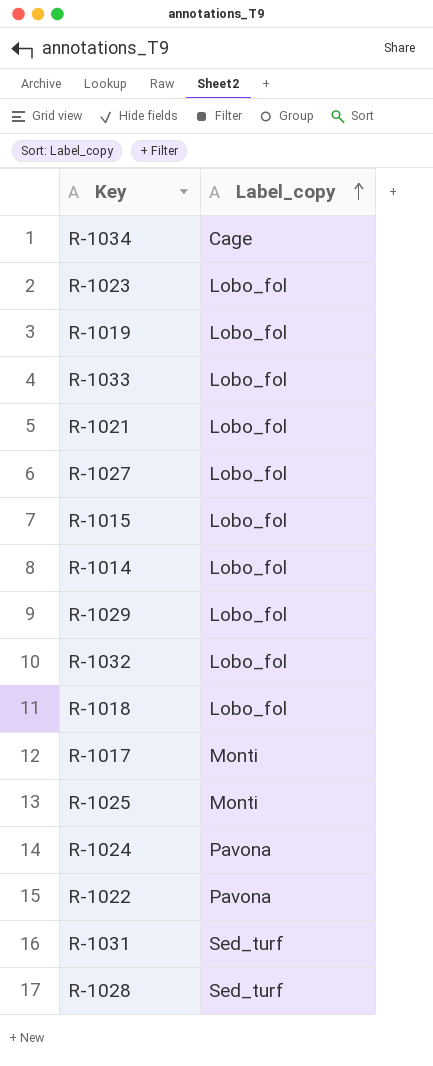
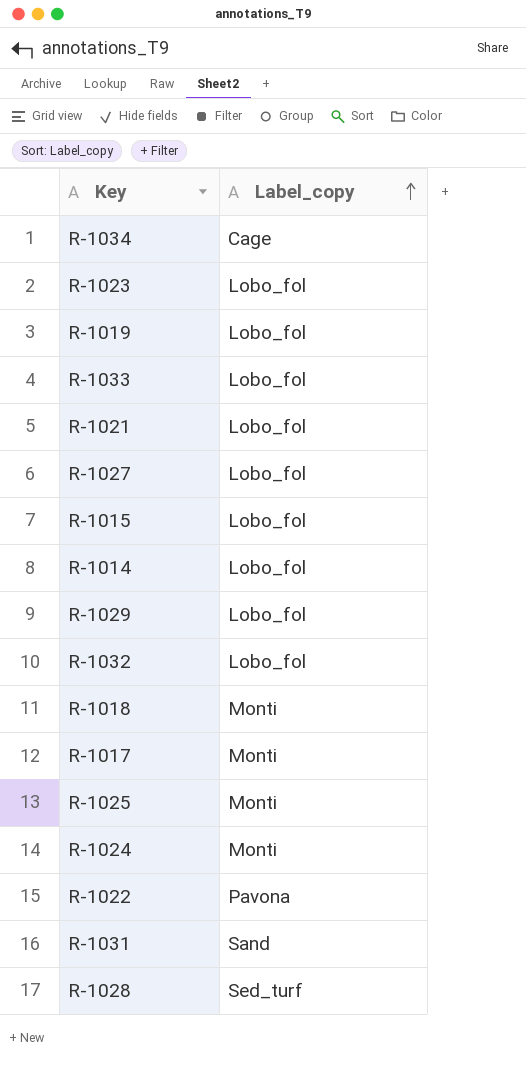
R-1018 | Label_copy: Lobo_fol -> Monti
R-1024 | Label_copy: Pavona -> Monti
R-1031 | Label_copy: Sed_turf -> Sand

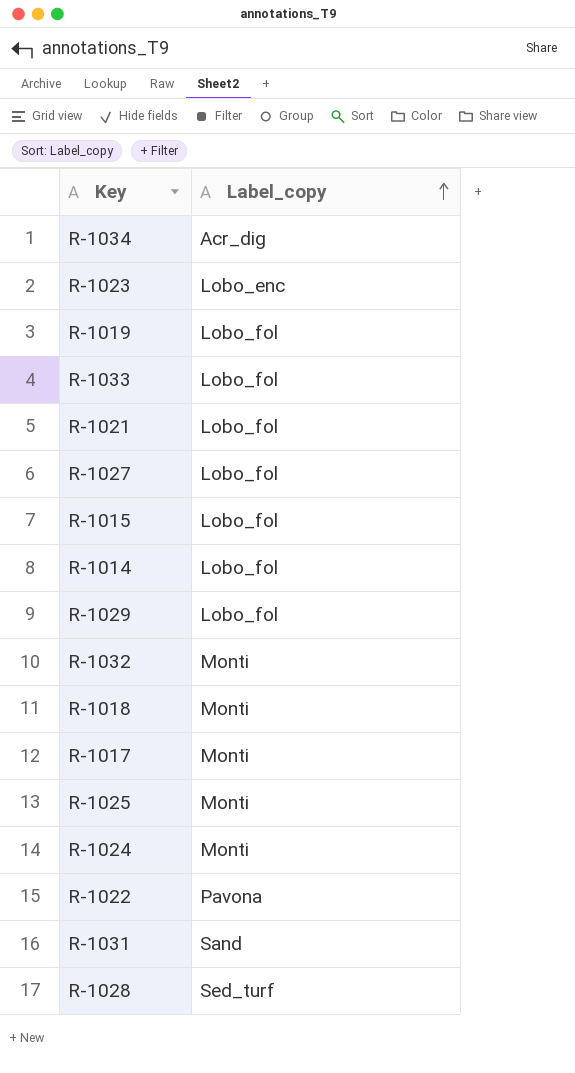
R-1034 | Label_copy: Cage -> Acr_dig
R-1023 | Label_copy: Lobo_fol -> Lobo_enc
R-1032 | Label_copy: Lobo_fol -> Monti

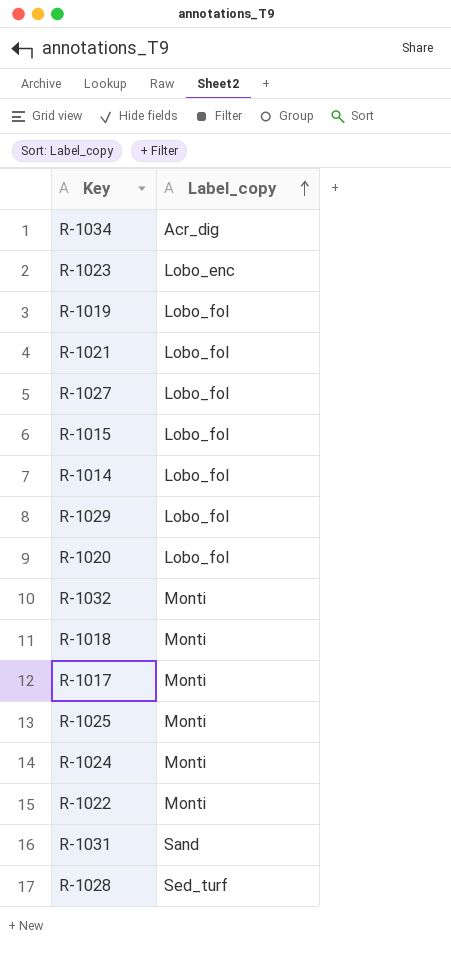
row R-1033: Lobo_fol -> none
row R-1020: none -> Lobo_fol
R-1022 | Label_copy: Pavona -> Monti

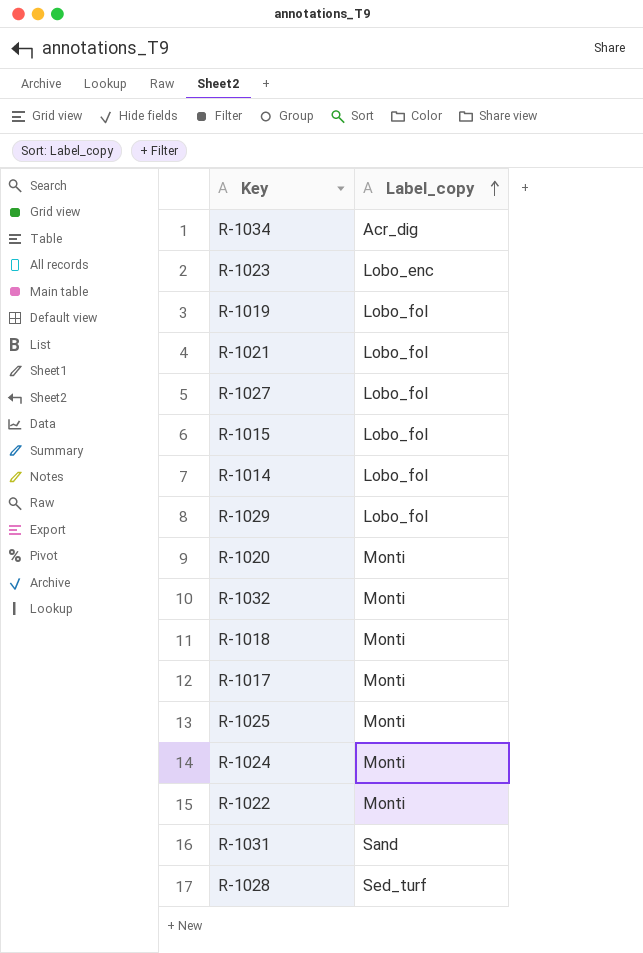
R-1020 | Label_copy: Lobo_fol -> Monti

